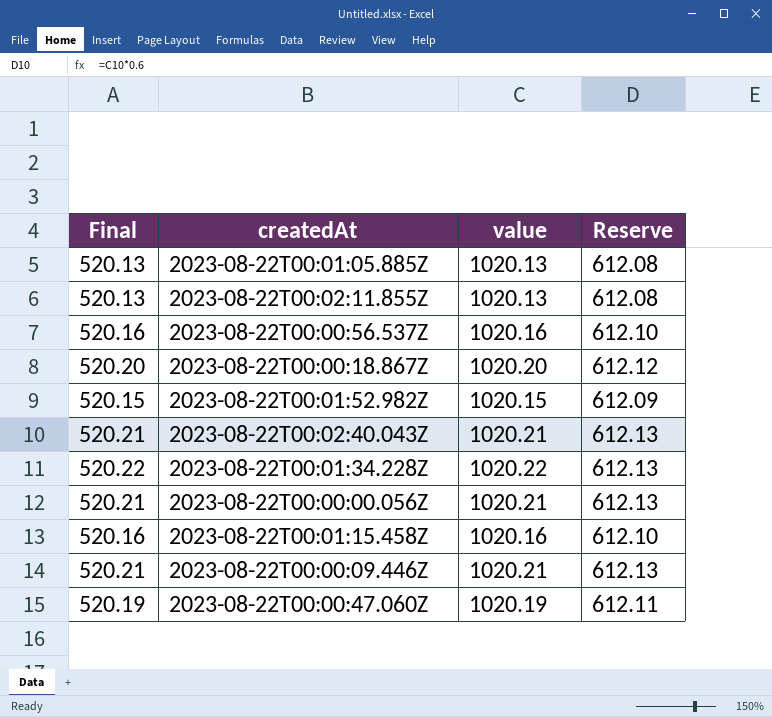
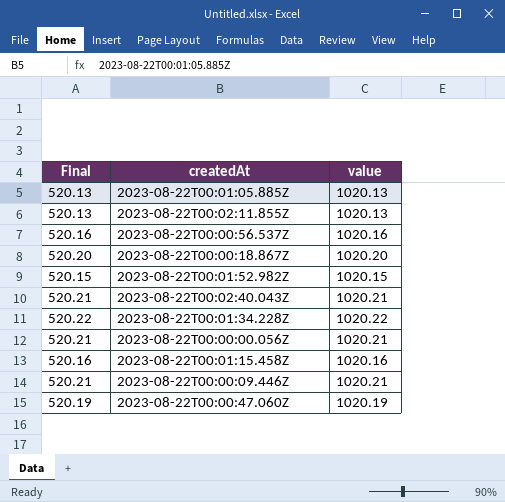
column Reserve | formula: [value] * 0.6 -> none

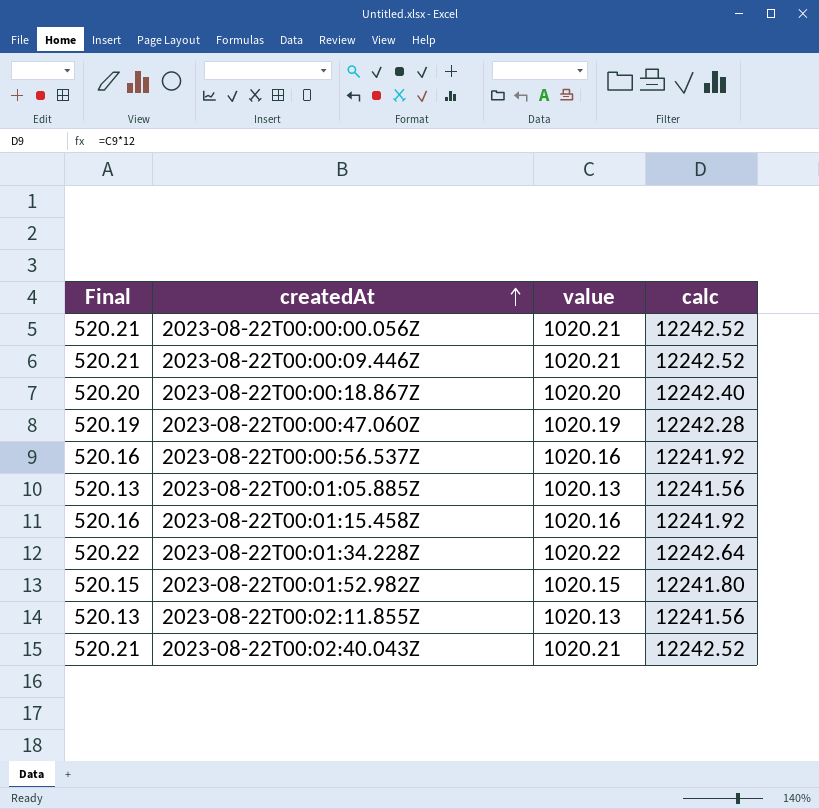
row order: none -> createdAt ascending
column calc | formula: none -> [value] * 12

